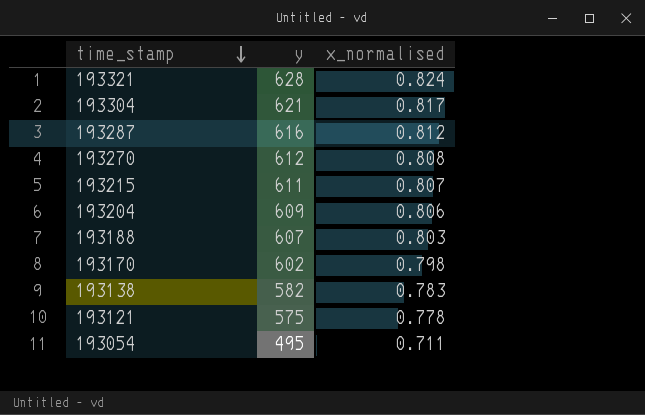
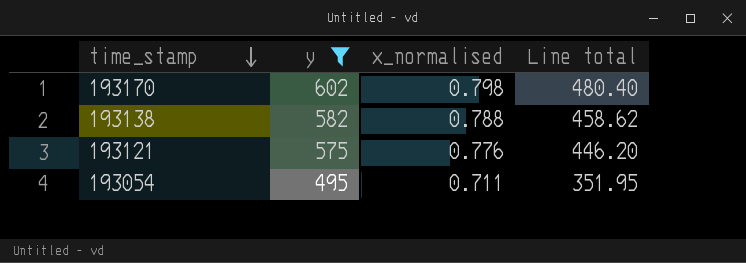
filter: none -> y <= 602
column Line total | formula: none -> [y] * [x_normalised]
193138 | x_normalised: 0.783 -> 0.788
193121 | x_normalised: 0.778 -> 0.776

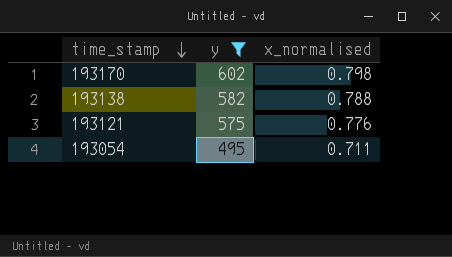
column Line total | formula: [y] * [x_normalised] -> none

